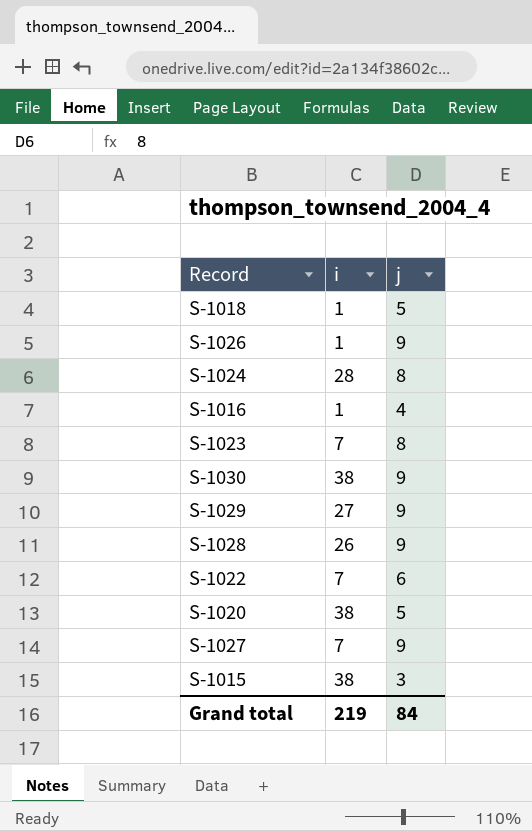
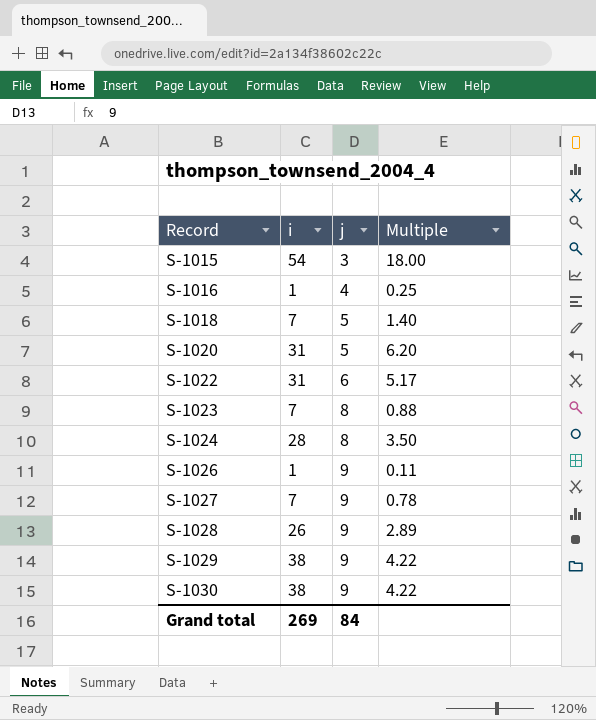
row order: none -> Record ascending
column Multiple | formula: none -> [i] / [j]
S-1015 | i: 38 -> 54
S-1018 | i: 1 -> 7
S-1020 | i: 38 -> 31
S-1022 | i: 7 -> 31
S-1029 | i: 27 -> 38
Grand total | i: 219 -> 269

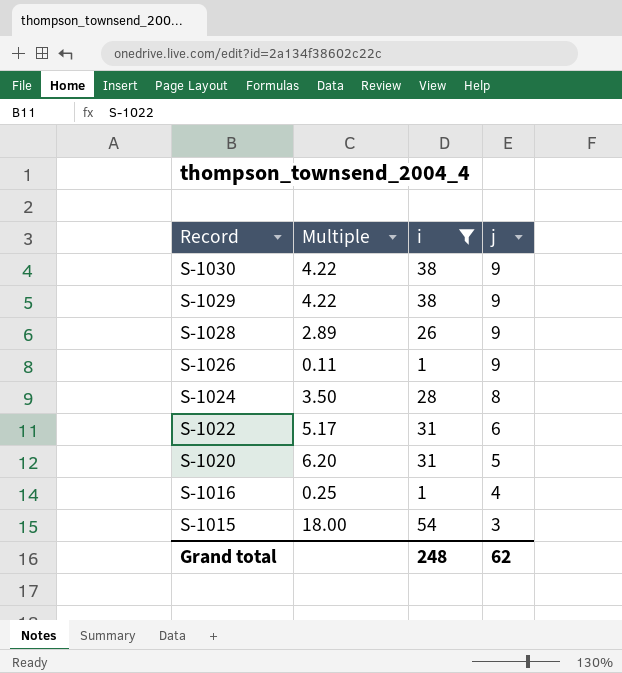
filter: none -> i != 7
row order: Record ascending -> Record descending
column Multiple | position: 4 -> 2
Grand total | i: 269 -> 248
Grand total | j: 84 -> 62

